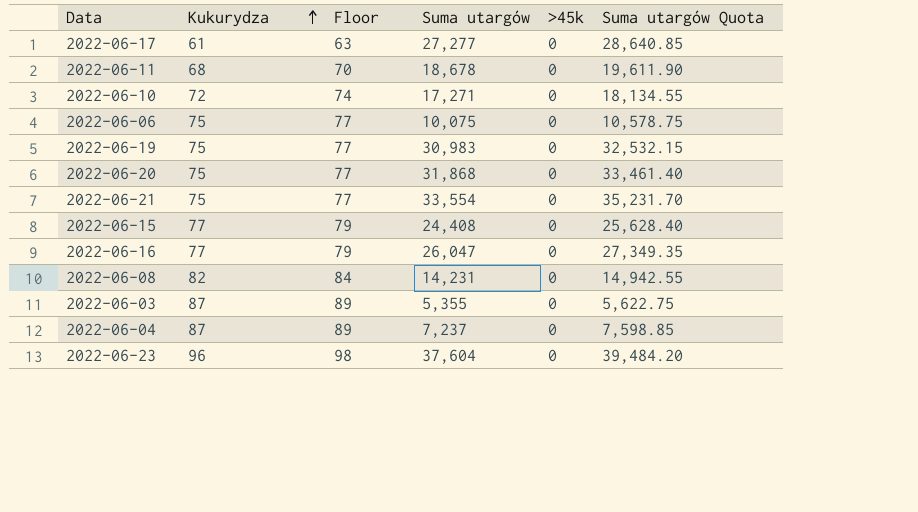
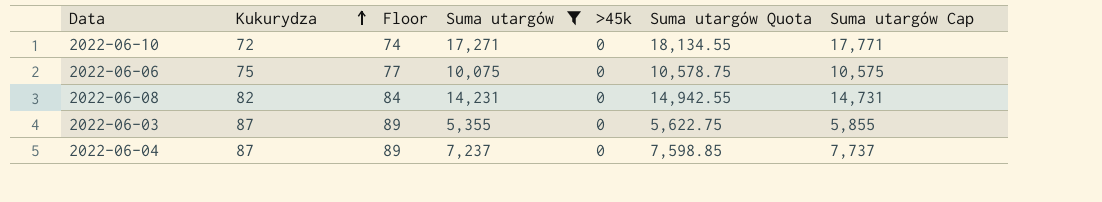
filter: none -> Suma utargów <= 17,271
column Suma utargów Cap | formula: none -> [Suma utargów] + 500

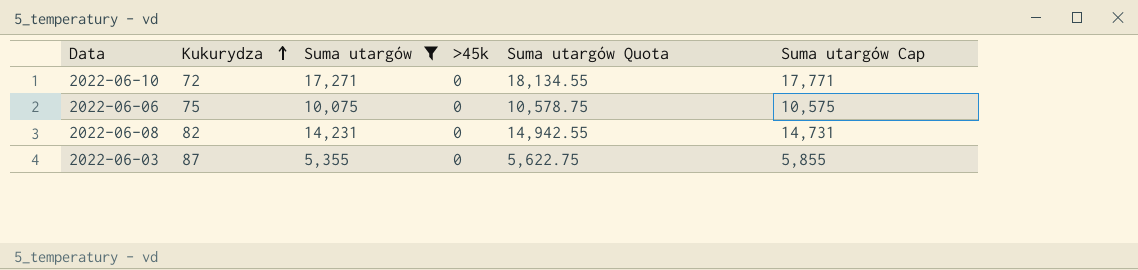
column Floor | formula: [Kukurydza] + 2 -> none
row 2022-06-04: 87 | 89 | 7,237 | 0 | 7,598.85 | 7,737 -> none

